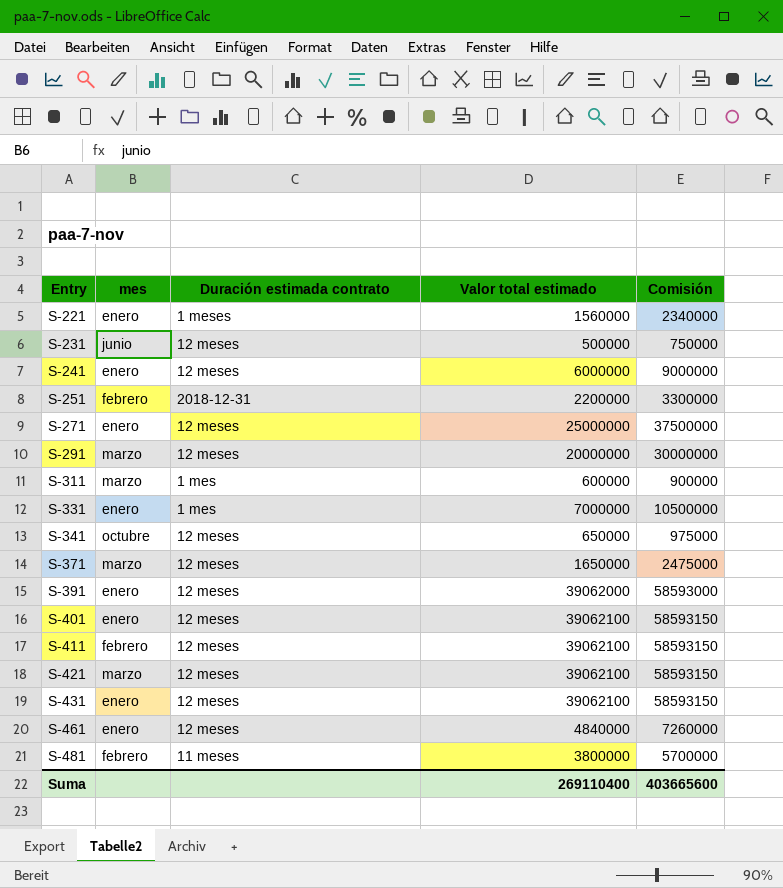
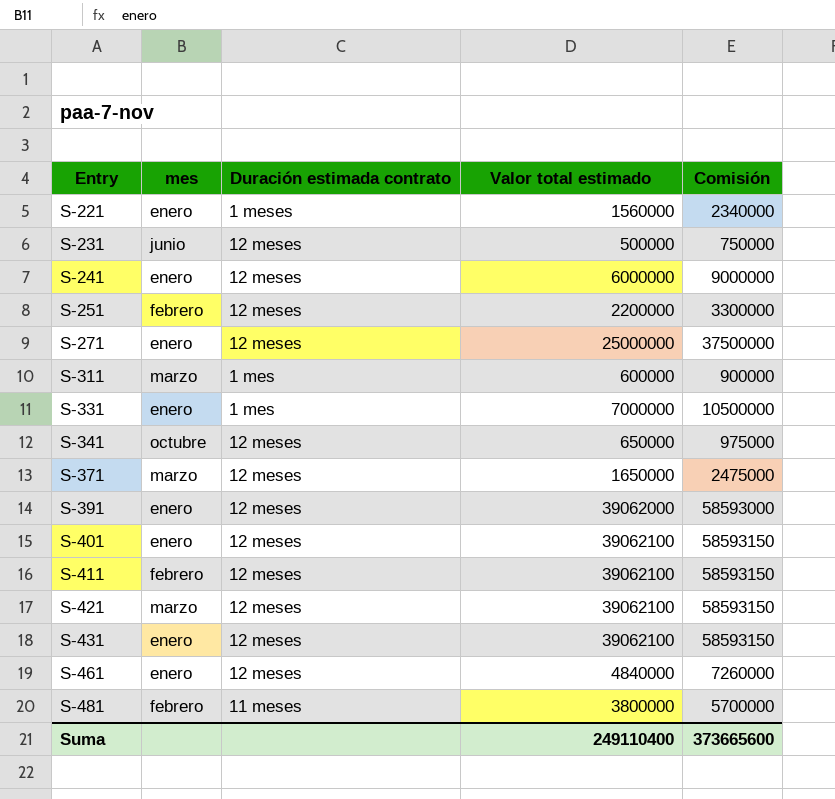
row S-291: marzo | 12 meses | 20000000 | 30000000 -> none
S-251 | Duración estimada contrato: 2018-12-31 -> 12 meses
Suma | Valor total estimado: 269110400 -> 249110400
Suma | Comisión: 403665600 -> 373665600

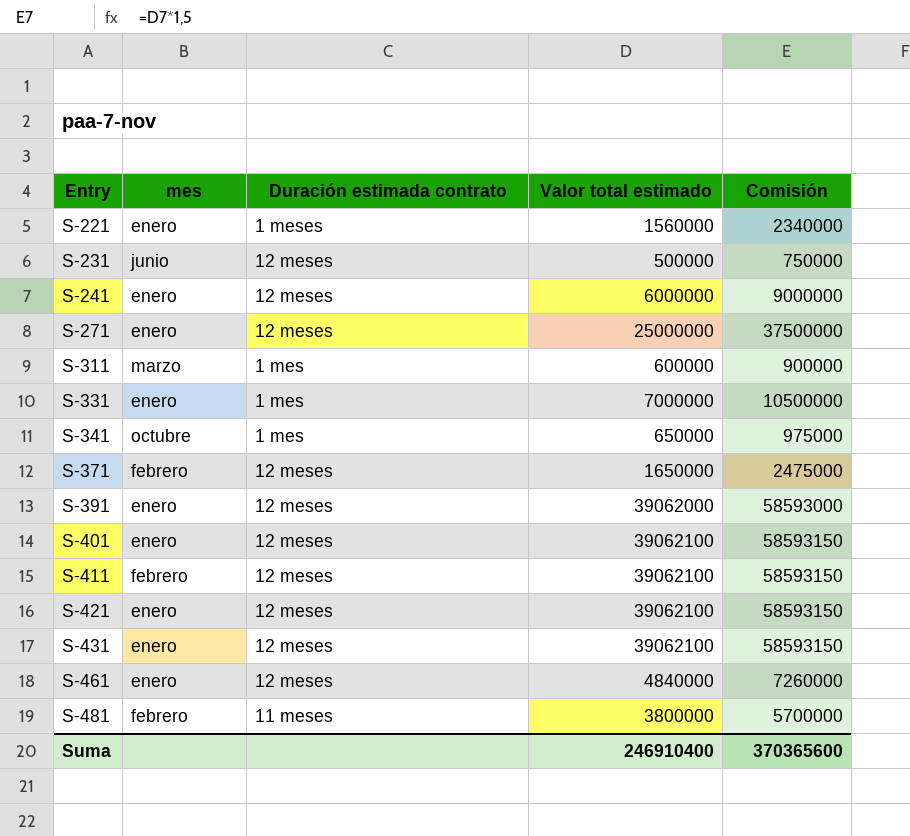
row S-251: febrero | 12 meses | 2200000 | 3300000 -> none
S-341 | Duración estimada contrato: 12 meses -> 1 mes
S-371 | mes: marzo -> febrero
S-421 | mes: marzo -> enero
Suma | Valor total estimado: 249110400 -> 246910400
Suma | Comisión: 373665600 -> 370365600

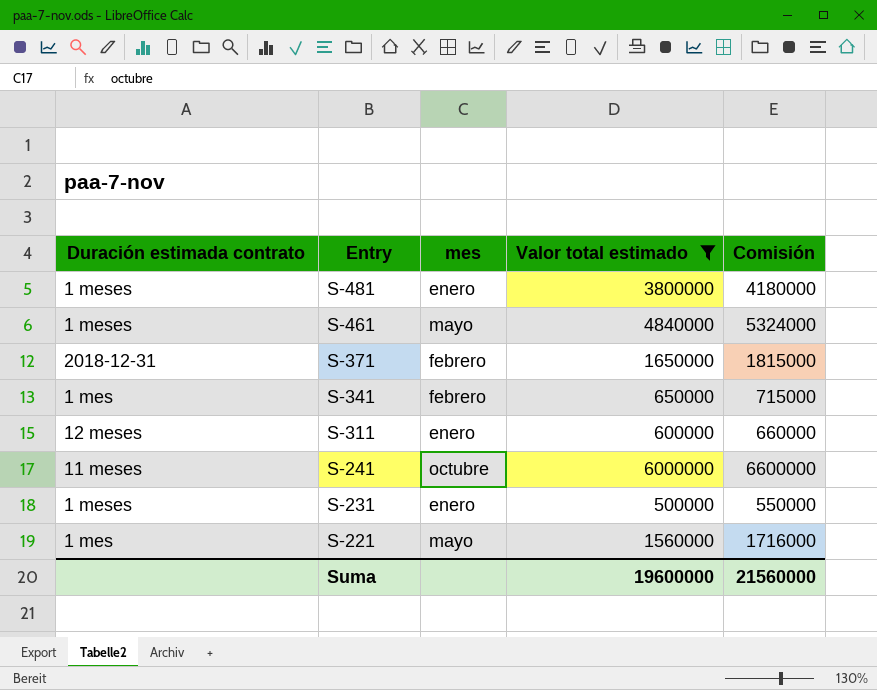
filter: none -> Valor total estimado <= 6000000
row order: Entry ascending -> Entry descending
column Duración estimada contrato | position: 3 -> 1
column Comisión | formula: [Valor total estimado] * 1,5 -> [Valor total estimado] * 1,1
S-481 | Duración estimada contrato: 11 meses -> 1 meses
S-481 | mes: febrero -> enero
S-461 | Duración estimada contrato: 12 meses -> 1 meses
S-461 | mes: enero -> mayo
S-371 | Duración estimada contrato: 12 meses -> 2018-12-31
S-341 | mes: octubre -> febrero
S-311 | Duración estimada contrato: 1 mes -> 12 meses
S-311 | mes: marzo -> enero
S-241 | Duración estimada contrato: 12 meses -> 11 meses
S-241 | mes: enero -> octubre
S-231 | Duración estimada contrato: 12 meses -> 1 meses
S-231 | mes: junio -> enero
S-221 | Duración estimada contrato: 1 meses -> 1 mes
S-221 | mes: enero -> mayo
Suma | Valor total estimado: 246910400 -> 19600000
Suma | Comisión: 370365600 -> 21560000

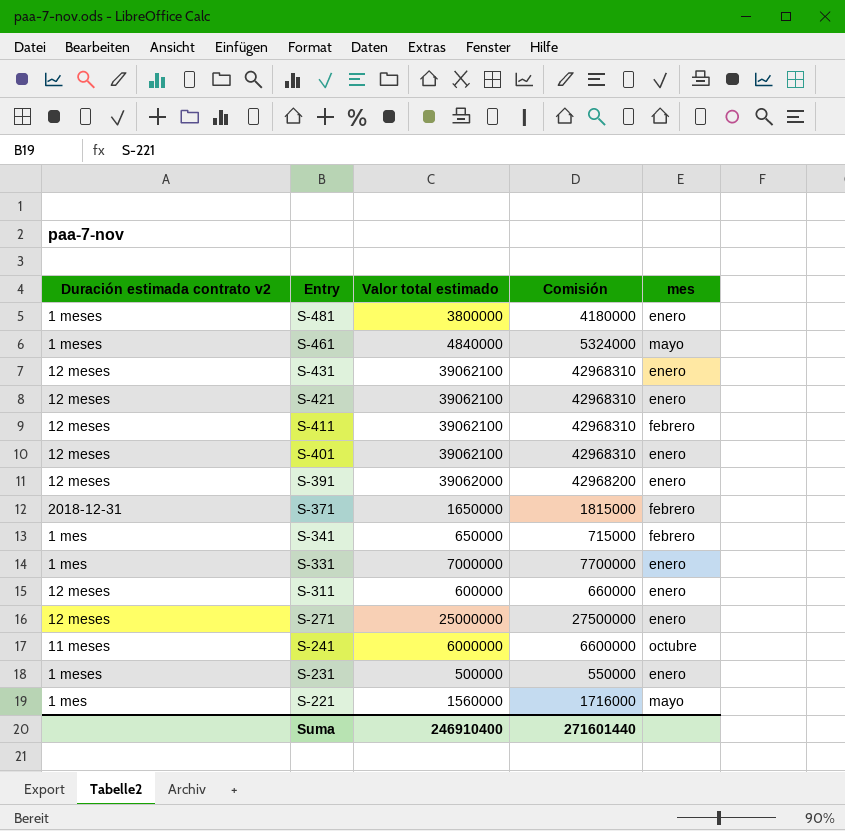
filter: Valor total estimado <= 6000000 -> none
column name: Duración estimada contrato -> Duración estimada contrato v2
column mes | position: 3 -> 5
Suma | Valor total estimado: 19600000 -> 246910400
Suma | Comisión: 21560000 -> 271601440

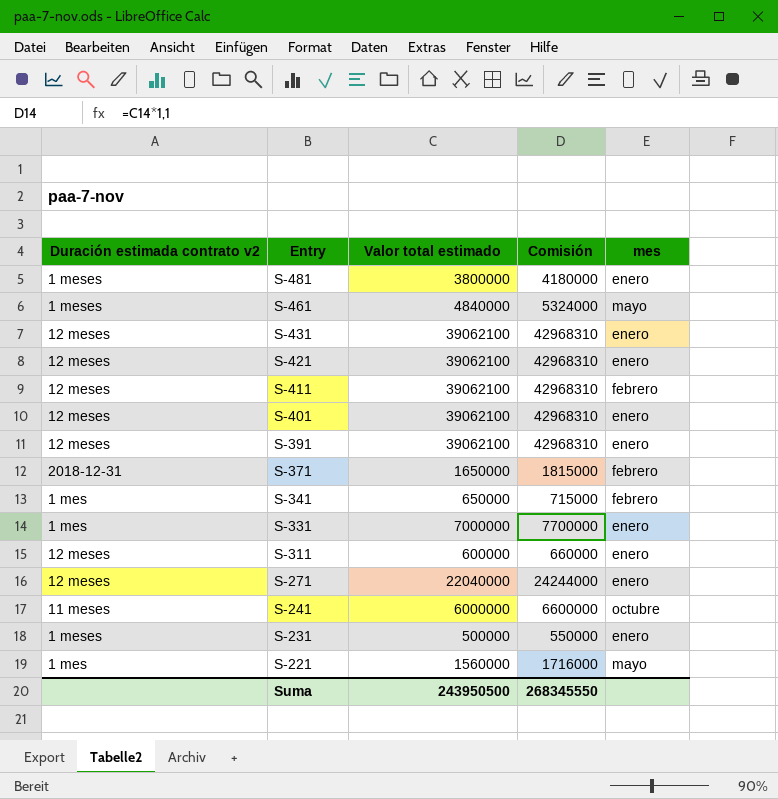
S-391 | Valor total estimado: 39062000 -> 39062100
S-391 | Comisión: 42968200 -> 42968310
S-271 | Valor total estimado: 25000000 -> 22040000
S-271 | Comisión: 27500000 -> 24244000
Suma | Valor total estimado: 246910400 -> 243950500
Suma | Comisión: 271601440 -> 268345550

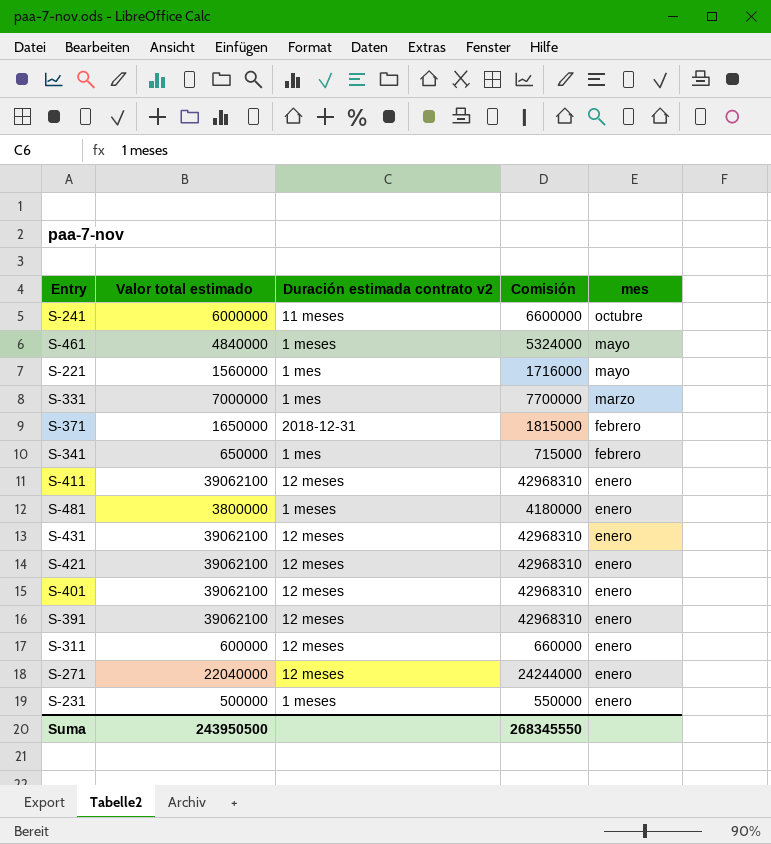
row order: Entry descending -> mes descending
column Duración estimada contrato v2 | position: 1 -> 3
S-331 | mes: enero -> marzo
S-411 | mes: febrero -> enero

